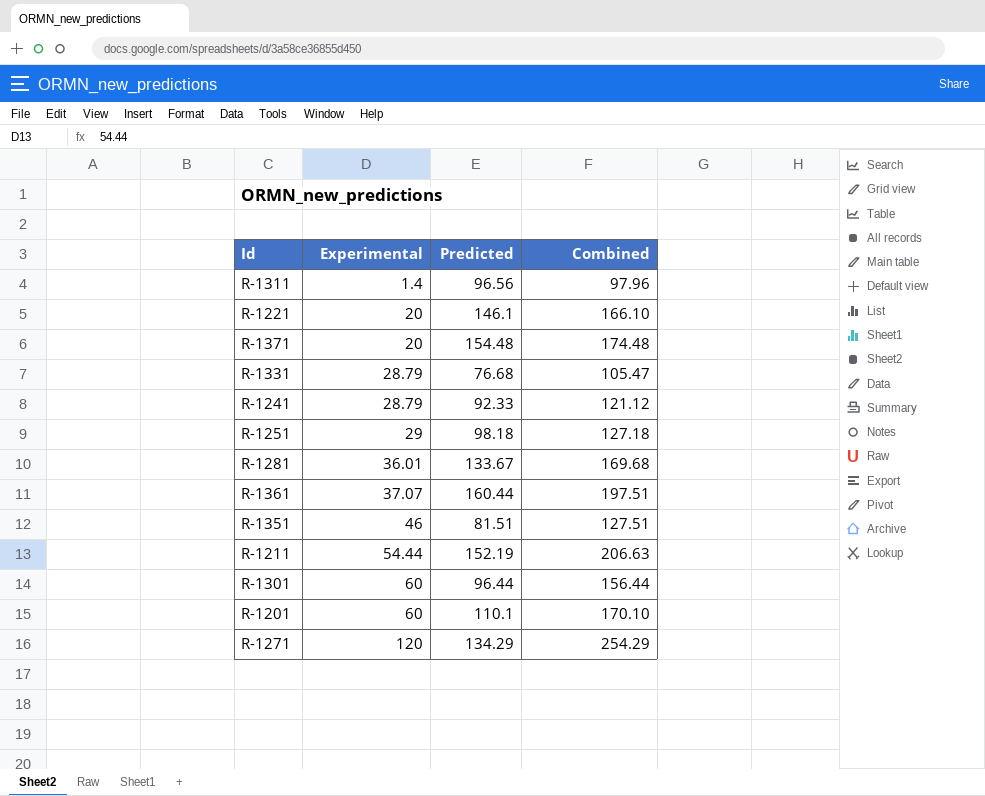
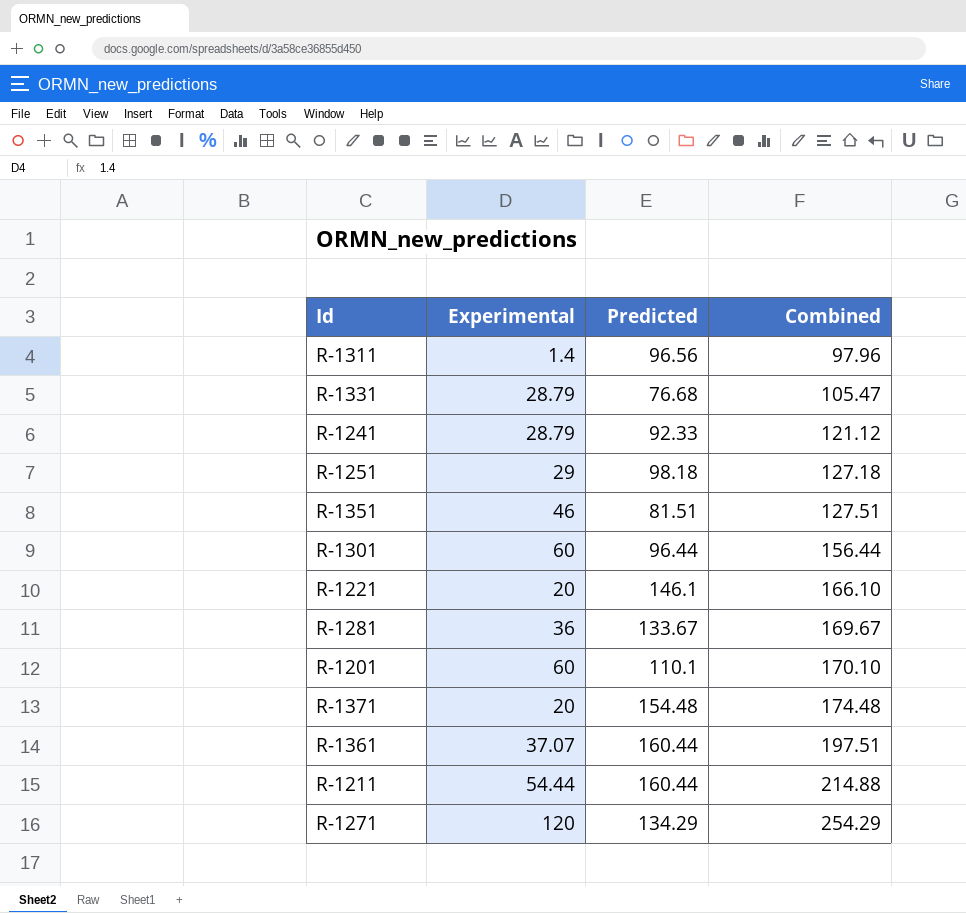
row order: Experimental ascending -> Combined ascending
R-1281 | Experimental: 36.01 -> 36
R-1281 | Combined: 169.68 -> 169.67
R-1211 | Predicted: 152.19 -> 160.44
R-1211 | Combined: 206.63 -> 214.88

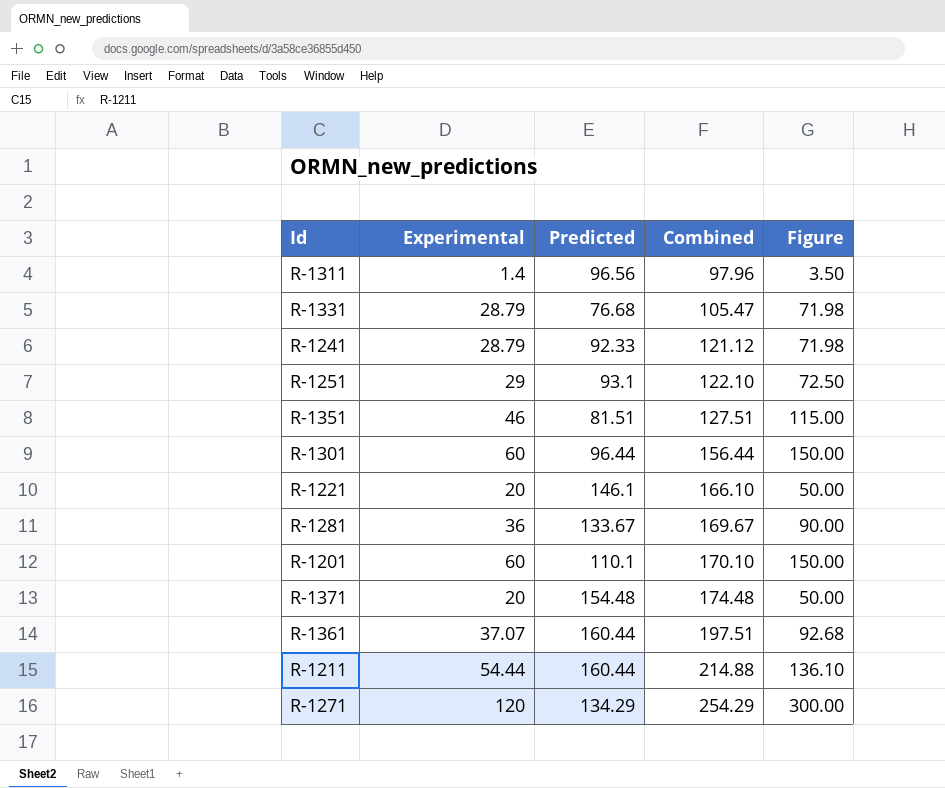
column Figure | formula: none -> [Experimental] * 2.5
R-1251 | Predicted: 98.18 -> 93.1
R-1251 | Combined: 127.18 -> 122.10

